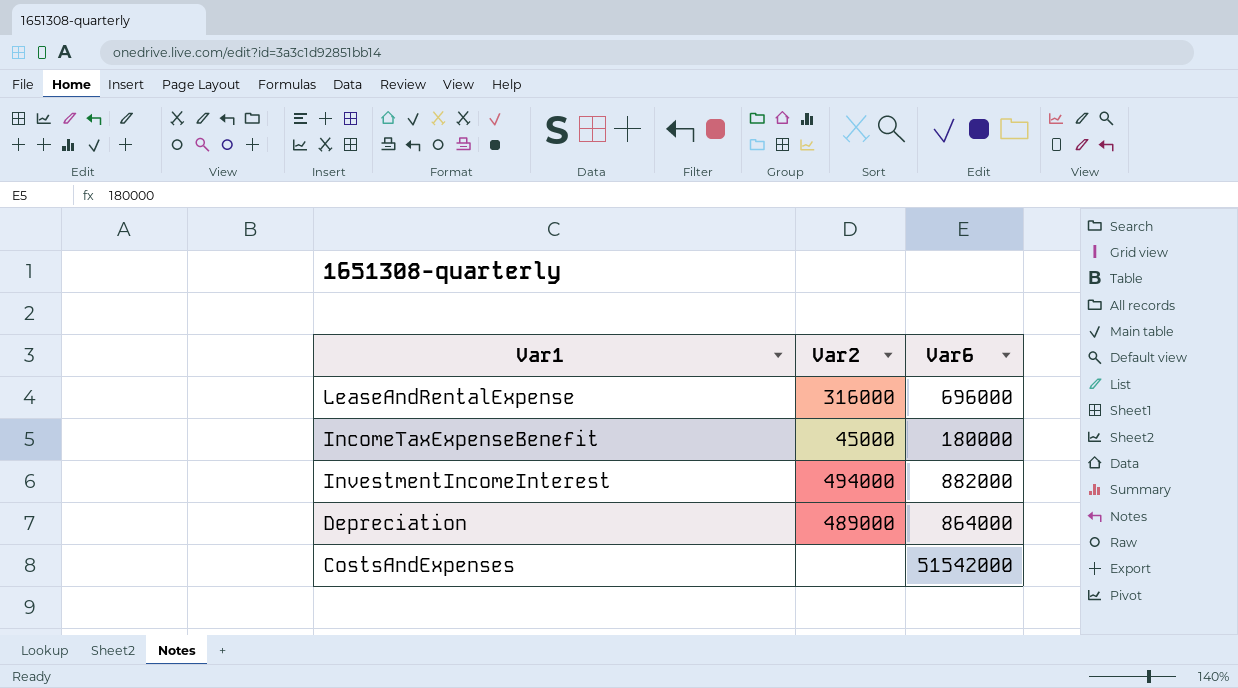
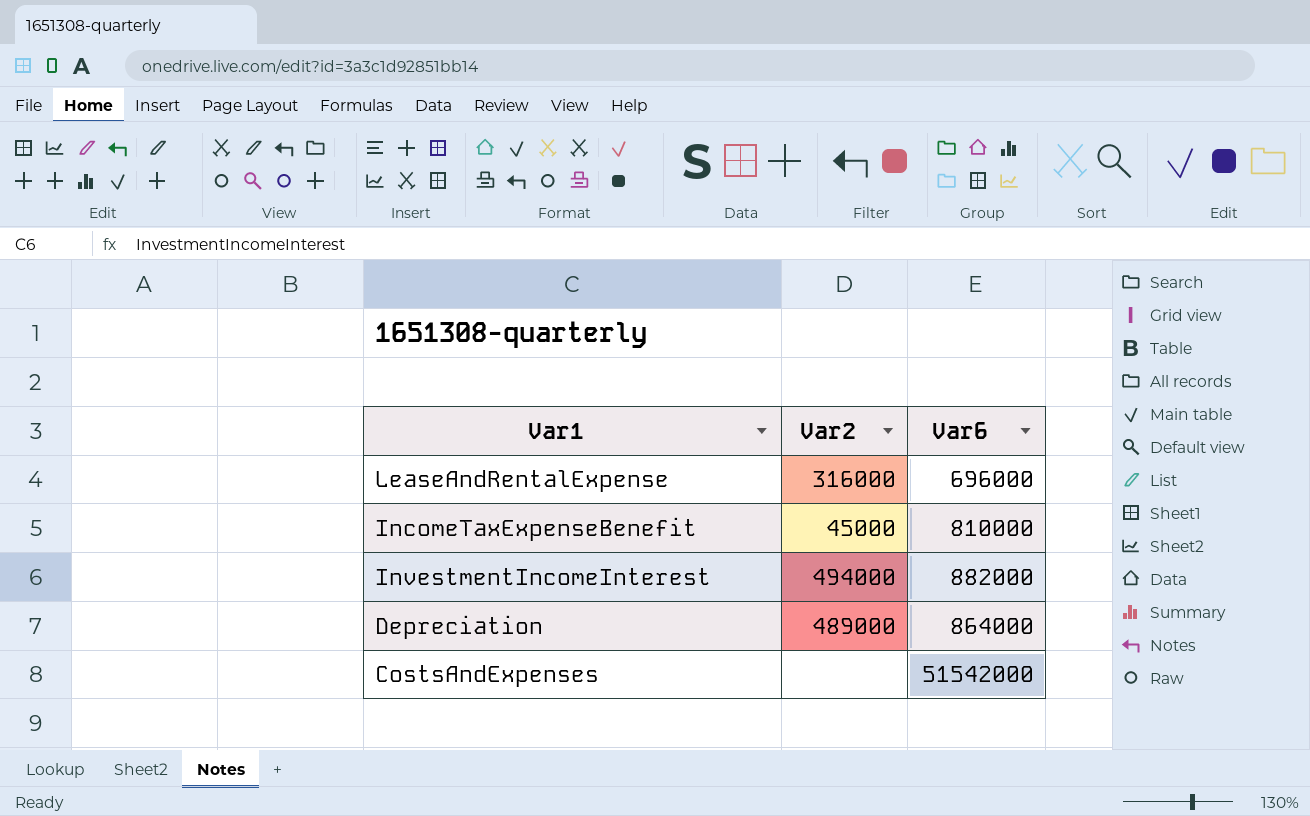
IncomeTaxExpenseBenefit | Var6: 180000 -> 810000

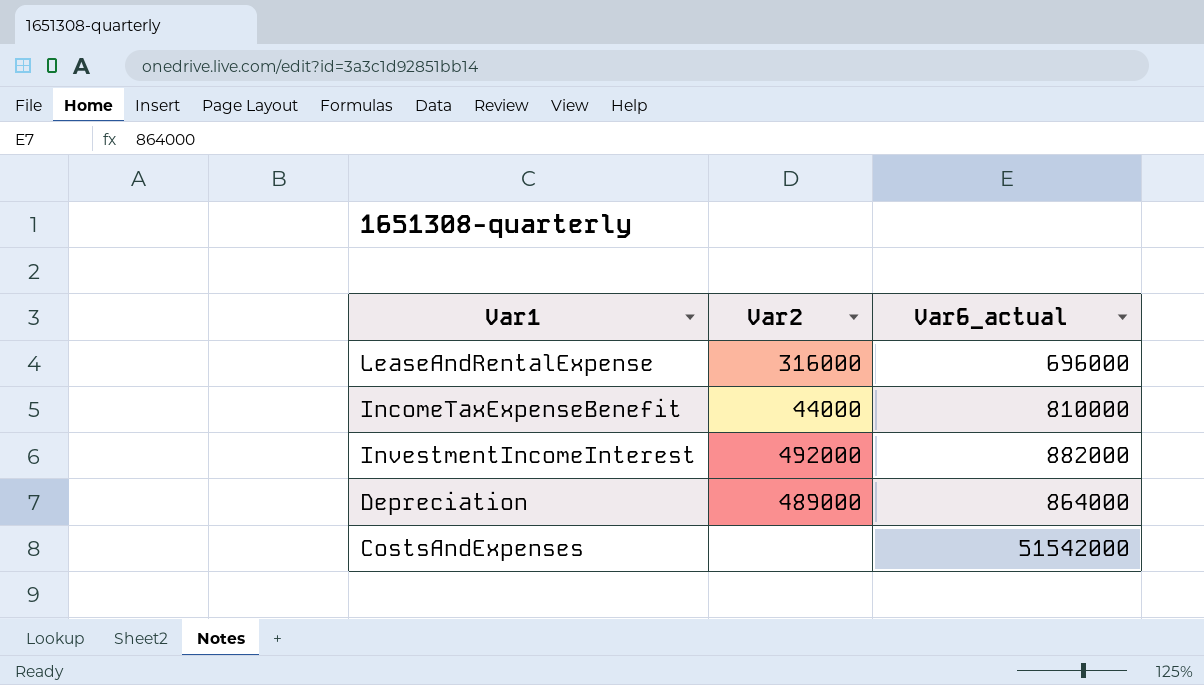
column name: Var6 -> Var6_actual
IncomeTaxExpenseBenefit | Var2: 45000 -> 44000
InvestmentIncomeInterest | Var2: 494000 -> 492000

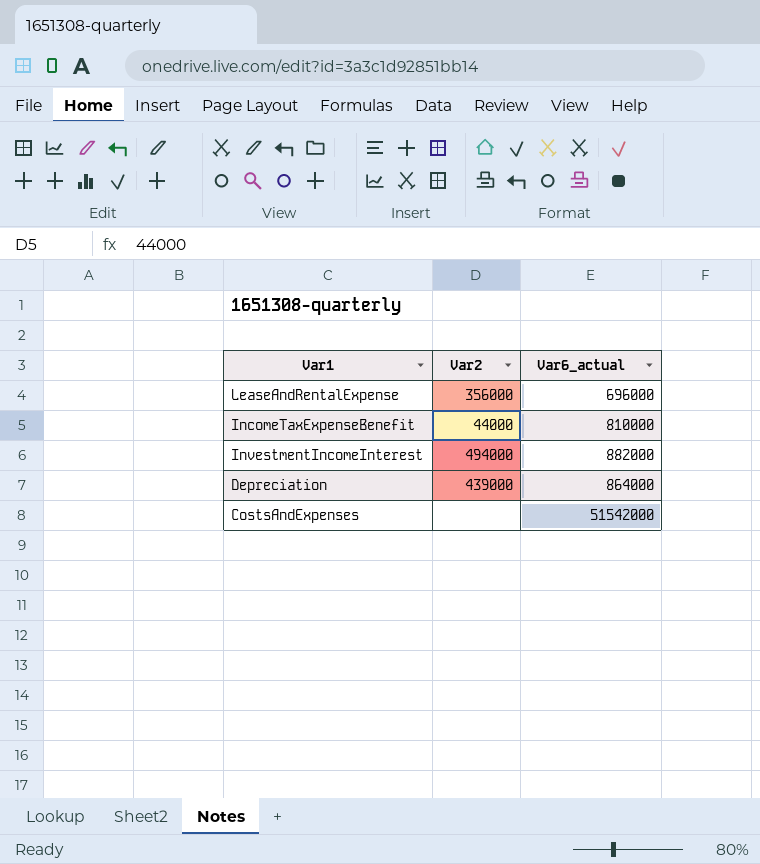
LeaseAndRentalExpense | Var2: 316000 -> 356000
InvestmentIncomeInterest | Var2: 492000 -> 494000
Depreciation | Var2: 489000 -> 439000

